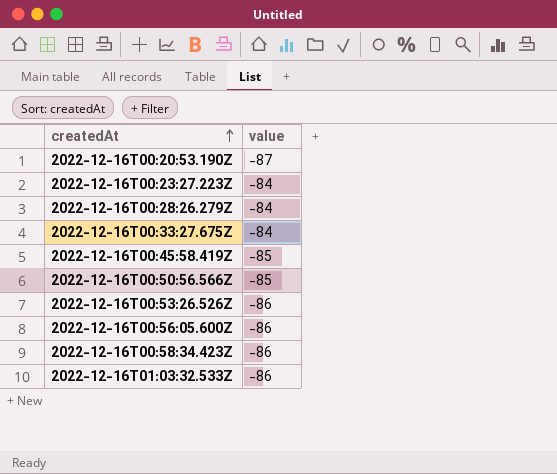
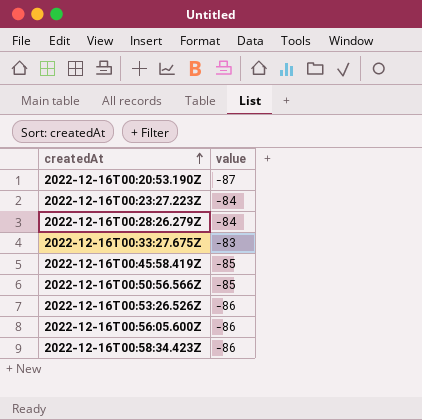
row 2022-12-16T01:03:32.533Z: -86 -> none
2022-12-16T00:33:27.675Z | value: -84 -> -83

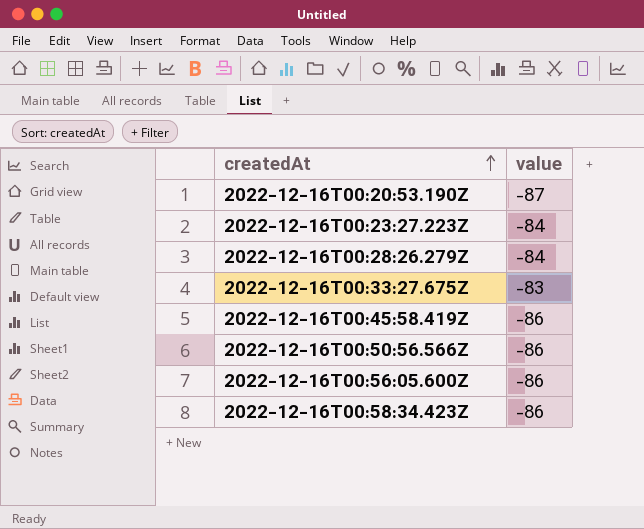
row 2022-12-16T00:53:26.526Z: -86 -> none
2022-12-16T00:45:58.419Z | value: -85 -> -86
2022-12-16T00:50:56.566Z | value: -85 -> -86

